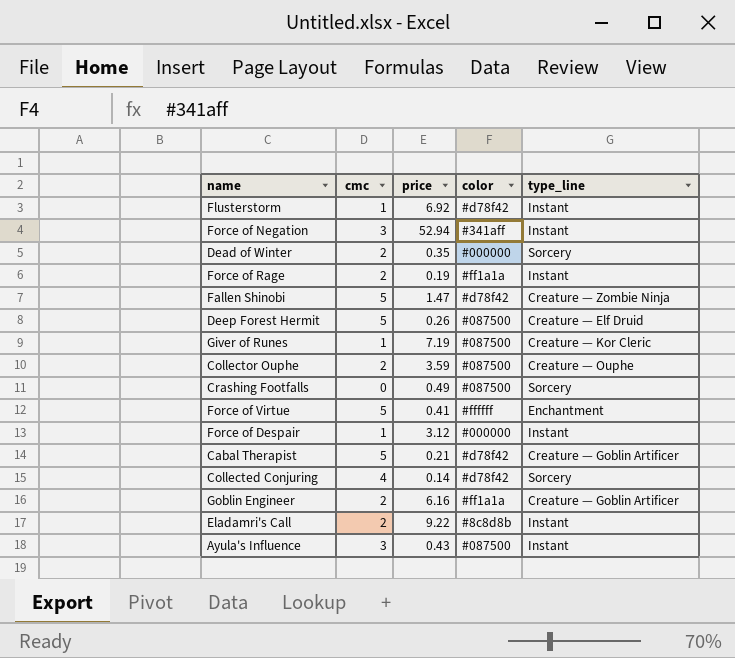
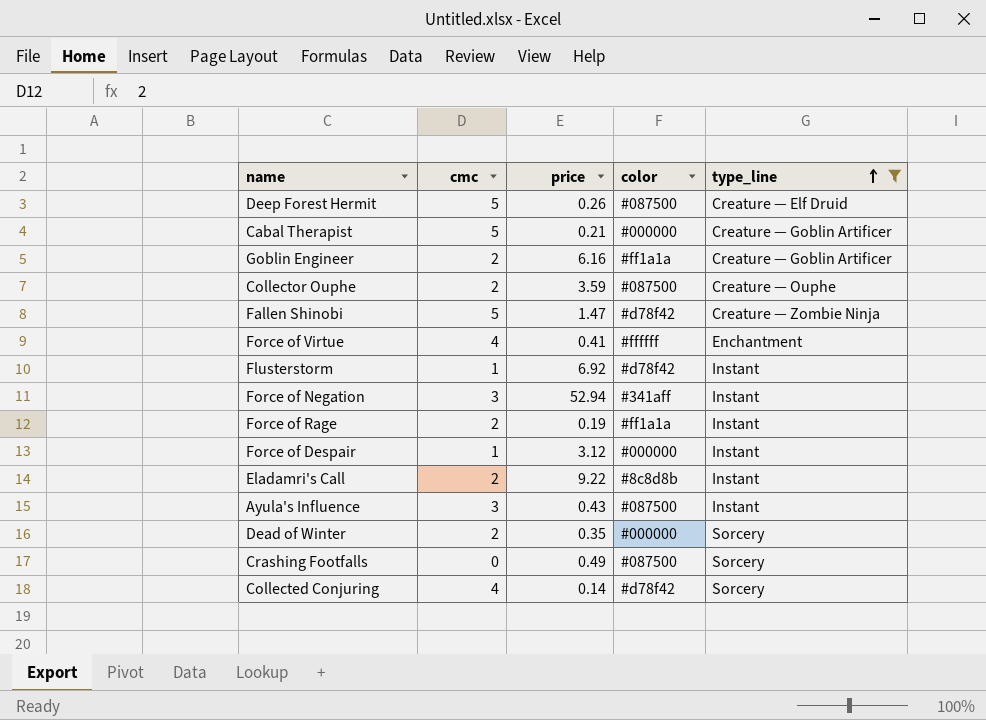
filter: none -> type_line != Creature — Kor Cleric
row order: none -> type_line ascending
Cabal Therapist | color: #d78f42 -> #000000
Force of Virtue | cmc: 5 -> 4

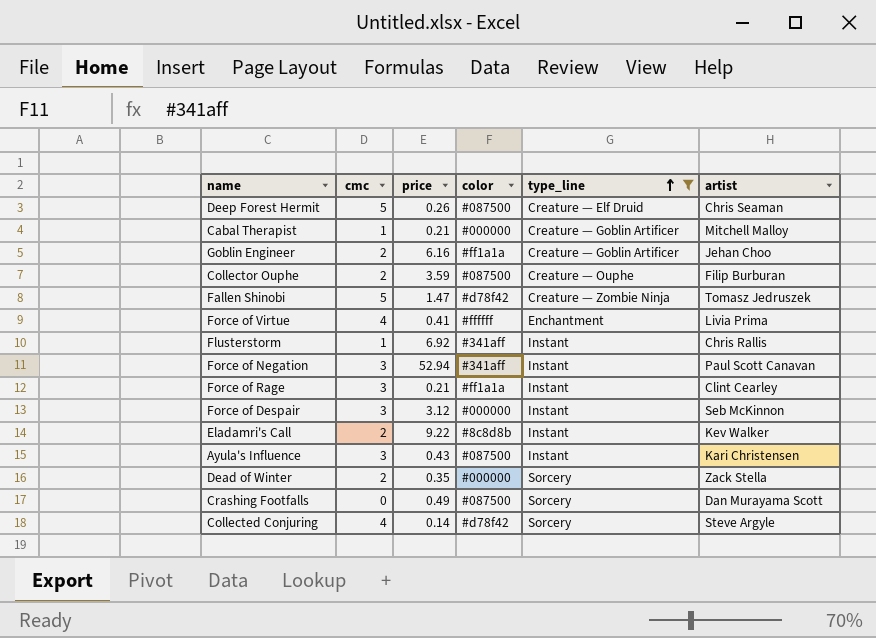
column artist | position: none -> 6
Cabal Therapist | cmc: 5 -> 1
Flusterstorm | color: #d78f42 -> #341aff
Force of Rage | cmc: 2 -> 3
Force of Rage | price: 0.19 -> 0.21
Force of Despair | cmc: 1 -> 3

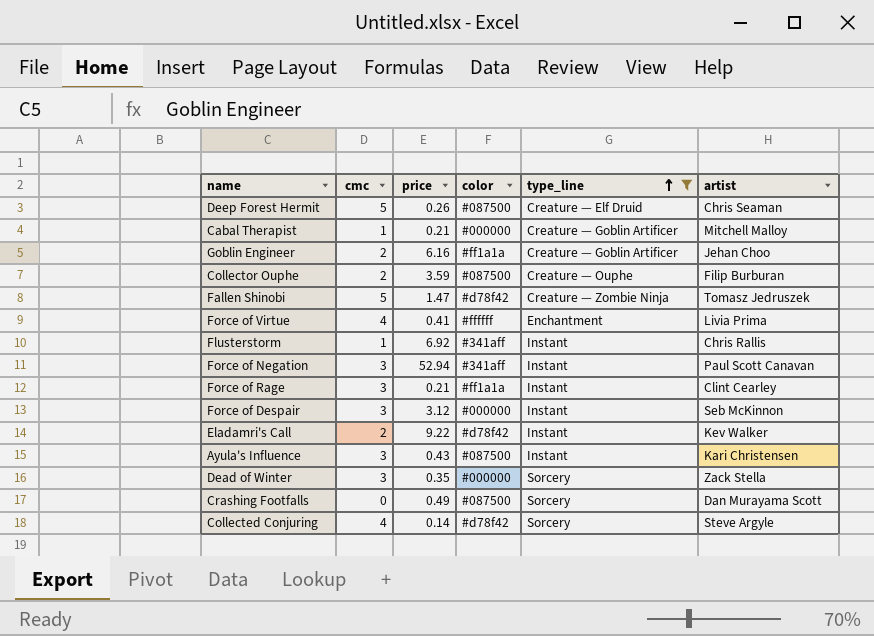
Eladamri's Call | color: #8c8d8b -> #d78f42
Dead of Winter | cmc: 2 -> 3

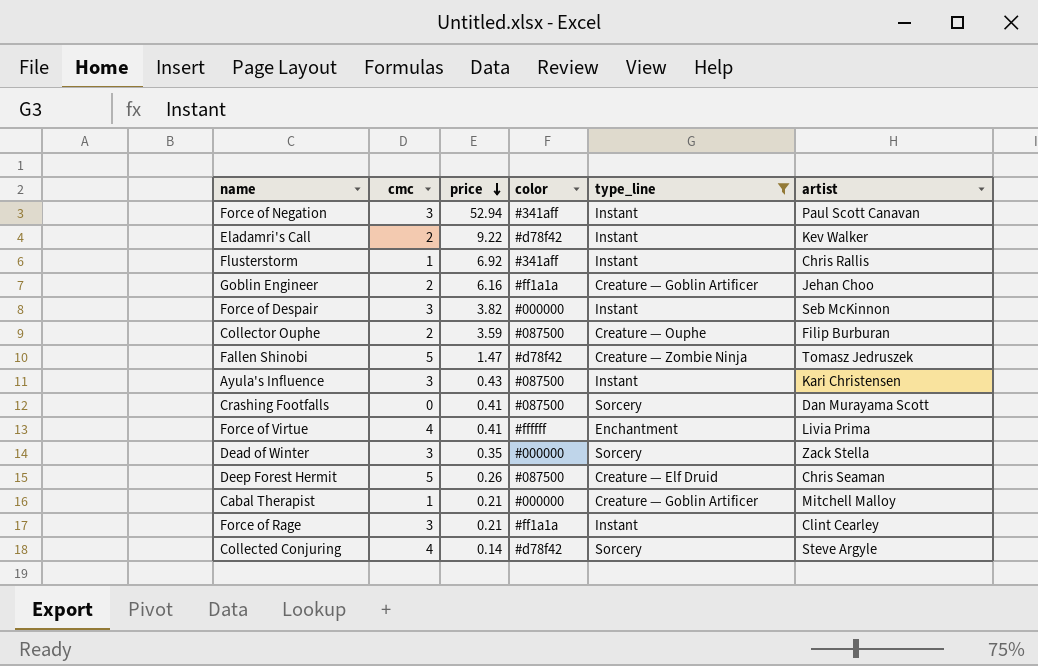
row order: type_line ascending -> price descending
Force of Despair | price: 3.12 -> 3.82
Crashing Footfalls | price: 0.49 -> 0.41

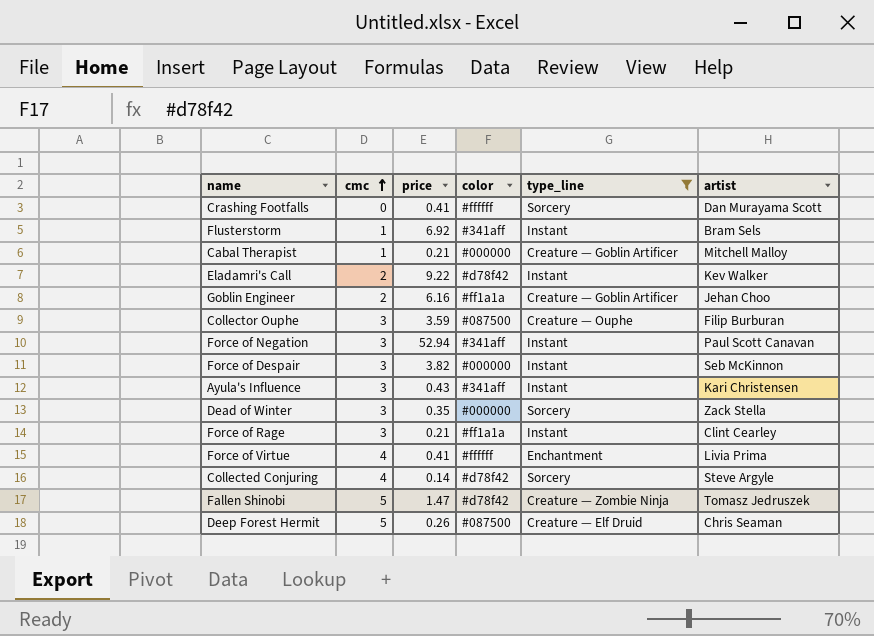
row order: price descending -> cmc ascending
Crashing Footfalls | color: #087500 -> #ffffff
Flusterstorm | artist: Chris Rallis -> Bram Sels
Collector Ouphe | cmc: 2 -> 3
Ayula's Influence | color: #087500 -> #341aff

